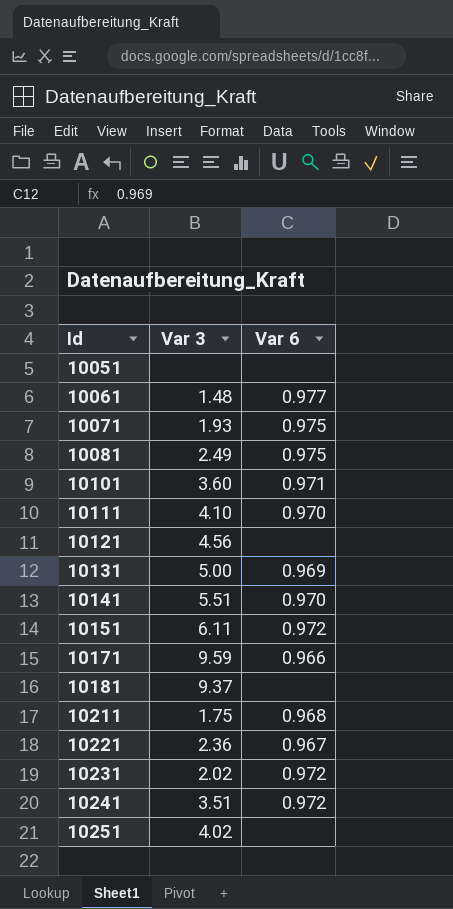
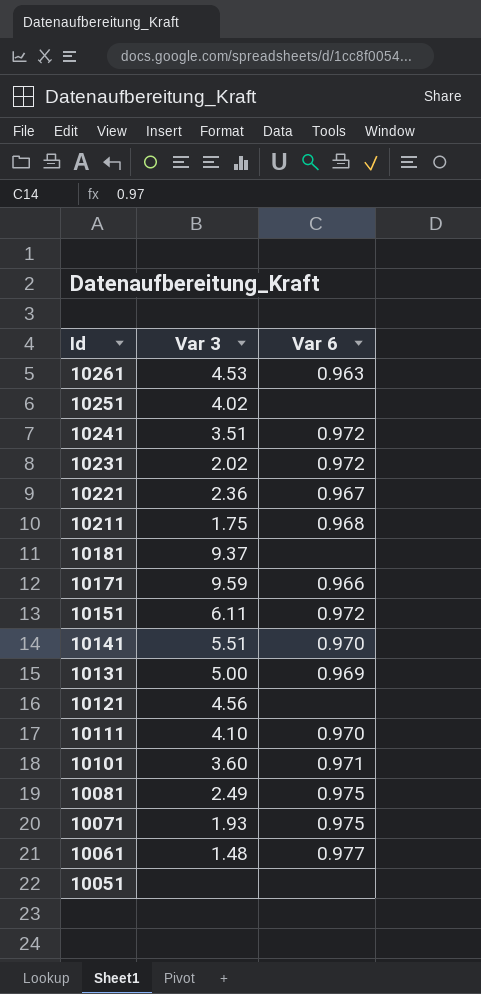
row order: Id ascending -> Id descending
row 10261: none -> 4.53 | 0.963

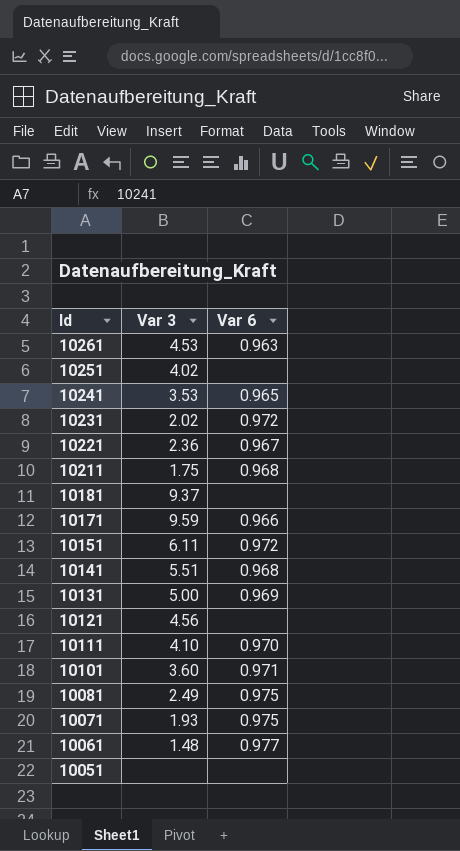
10241 | Var 3: 3.51 -> 3.53
10241 | Var 6: 0.972 -> 0.965
10141 | Var 6: 0.970 -> 0.968

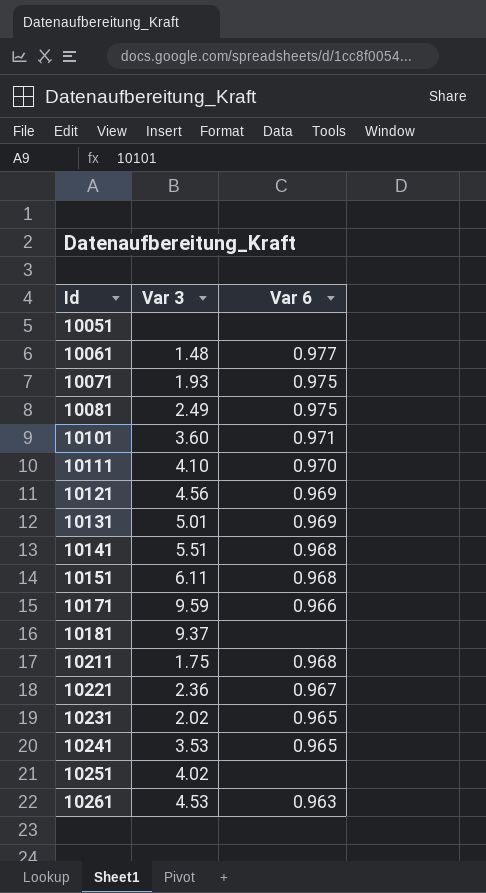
row order: Id descending -> Id ascending
10121 | Var 6: none -> 0.969
10131 | Var 3: 5.00 -> 5.01
10151 | Var 6: 0.972 -> 0.968
10231 | Var 6: 0.972 -> 0.965

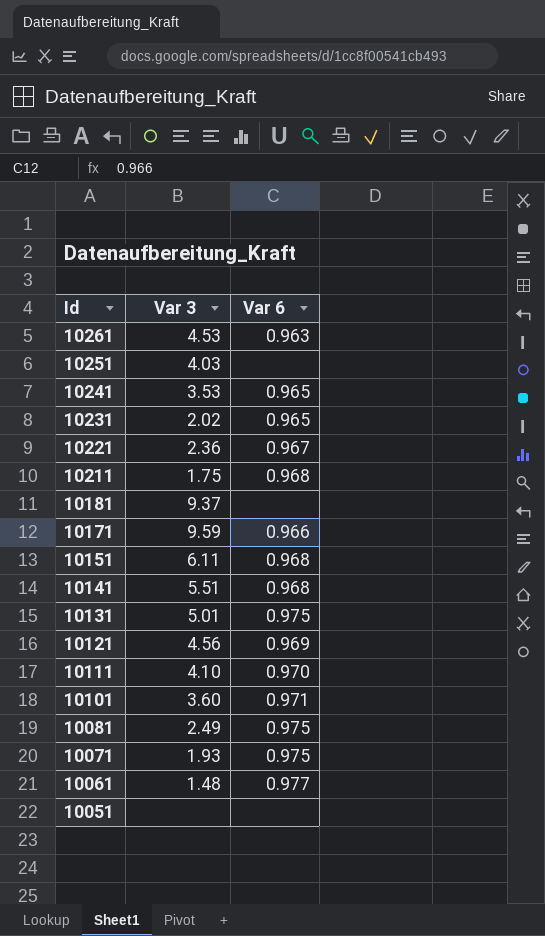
row order: Id ascending -> Id descending
10251 | Var 3: 4.02 -> 4.03
10131 | Var 6: 0.969 -> 0.975

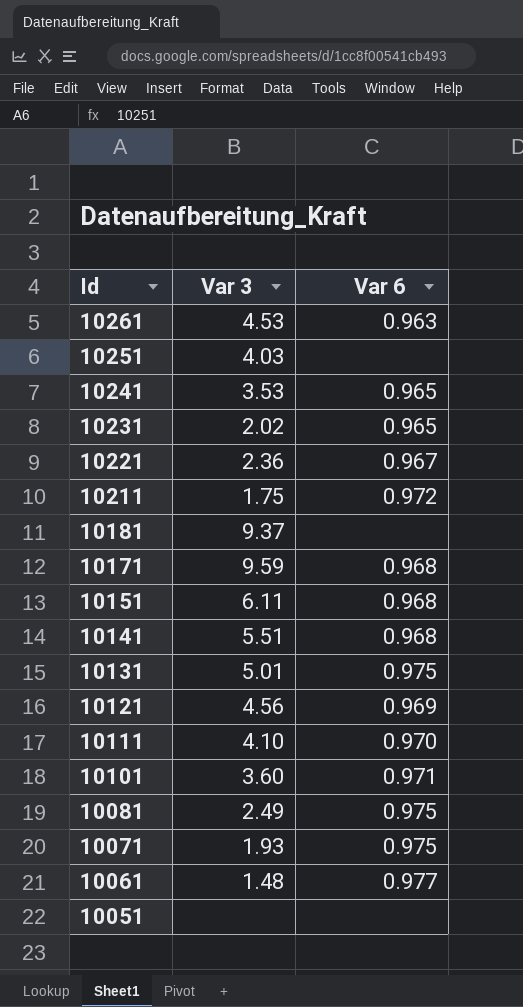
10211 | Var 6: 0.968 -> 0.972
10171 | Var 6: 0.966 -> 0.968

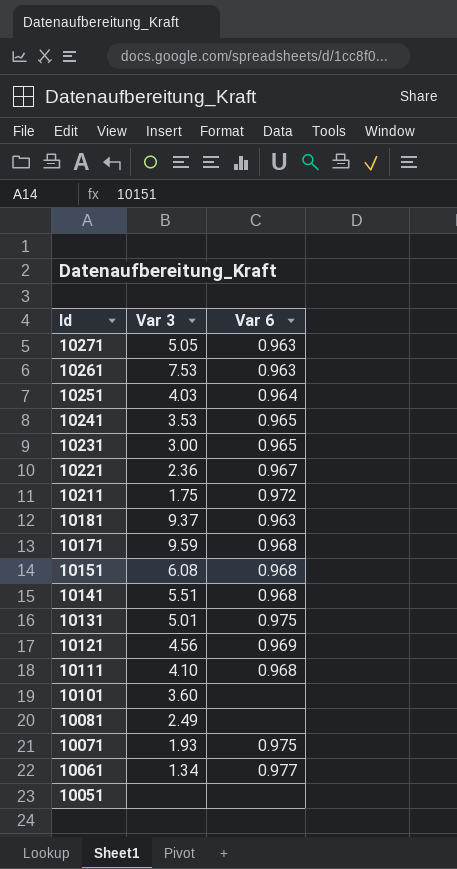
row 10271: none -> 5.05 | 0.963
10261 | Var 3: 4.53 -> 7.53
10251 | Var 6: none -> 0.964
10231 | Var 3: 2.02 -> 3.00
10181 | Var 6: none -> 0.963
10151 | Var 3: 6.11 -> 6.08
10111 | Var 6: 0.970 -> 0.968
10101 | Var 6: 0.971 -> none
10081 | Var 6: 0.975 -> none
10061 | Var 3: 1.48 -> 1.34

